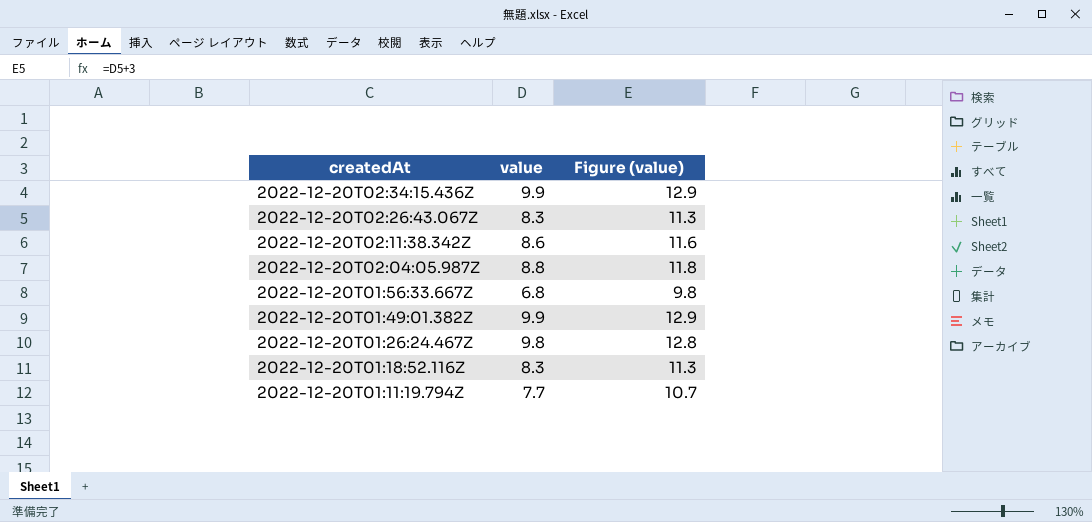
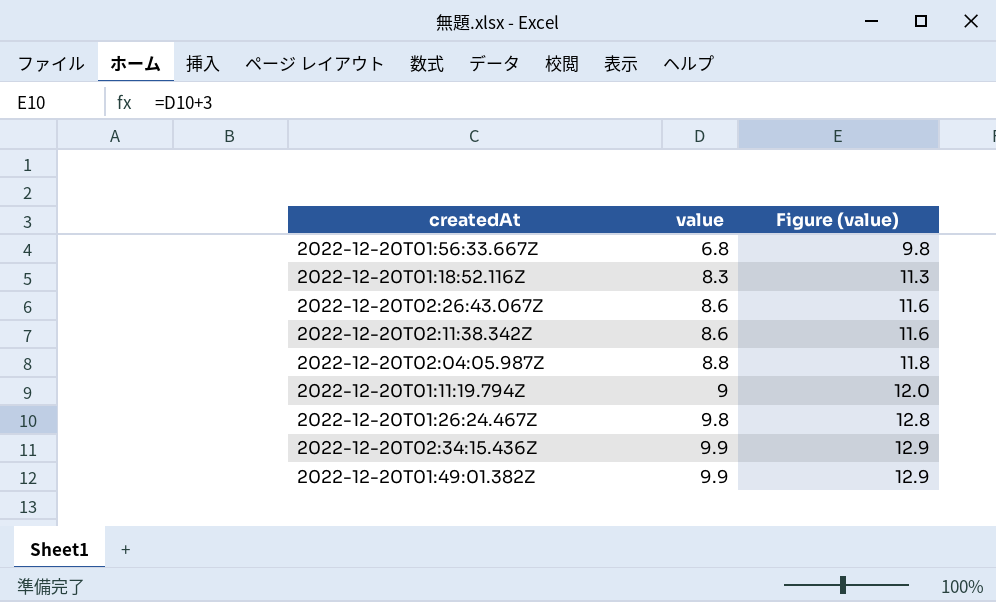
row order: createdAt descending -> value ascending
2022-12-20T02:26:43.067Z | value: 8.3 -> 8.6
2022-12-20T02:26:43.067Z | Figure (value): 11.3 -> 11.6
2022-12-20T01:11:19.794Z | value: 7.7 -> 9
2022-12-20T01:11:19.794Z | Figure (value): 10.7 -> 12.0

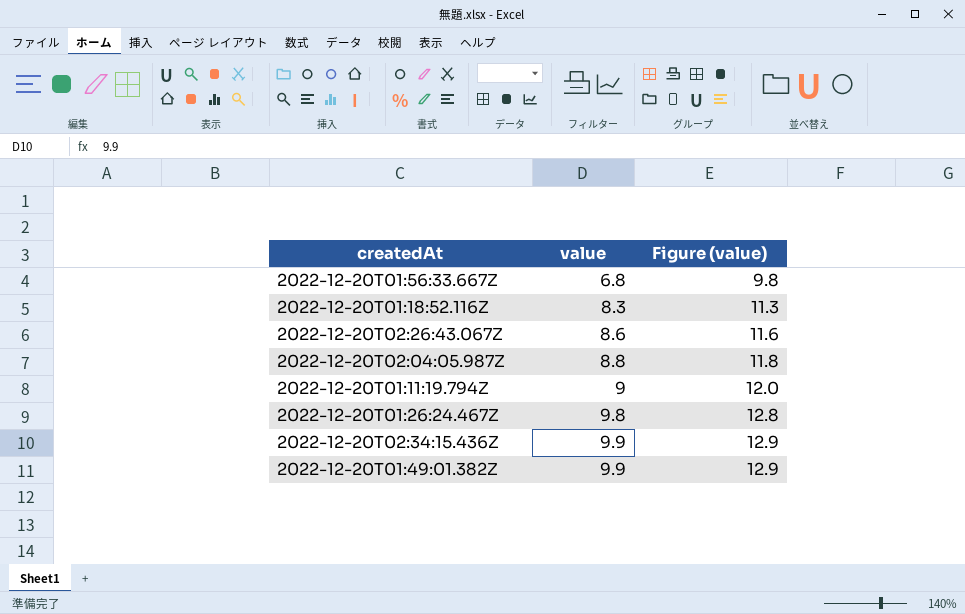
row 2022-12-20T02:11:38.342Z: 8.6 | 11.6 -> none

